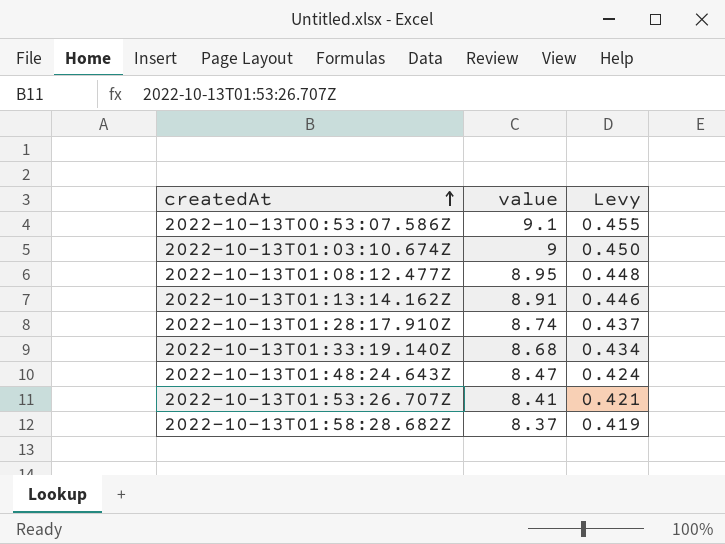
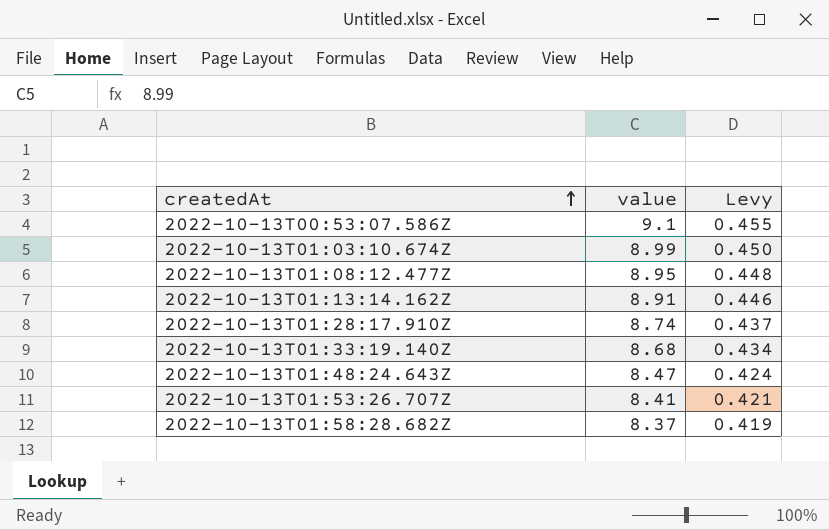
2022-10-13T01:03:10.674Z | value: 9 -> 8.99

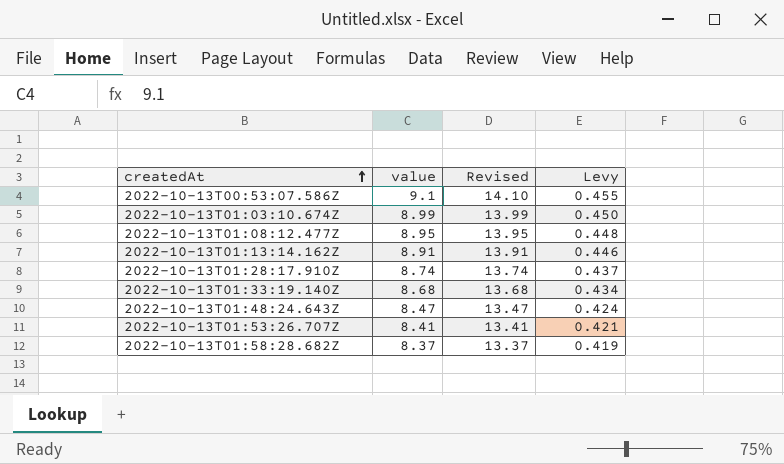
column Revised | formula: none -> [value] + 5

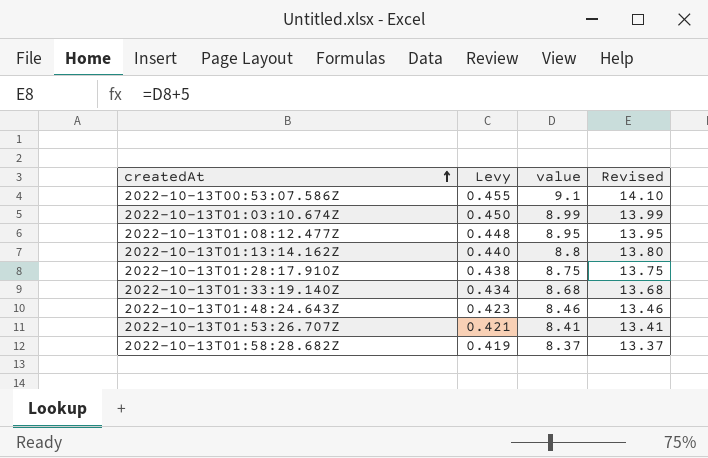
column Levy | position: 4 -> 2
2022-10-13T01:13:14.162Z | Levy: 0.446 -> 0.440
2022-10-13T01:13:14.162Z | value: 8.91 -> 8.8
2022-10-13T01:13:14.162Z | Revised: 13.91 -> 13.80
2022-10-13T01:28:17.910Z | Levy: 0.437 -> 0.438
2022-10-13T01:28:17.910Z | value: 8.74 -> 8.75
2022-10-13T01:28:17.910Z | Revised: 13.74 -> 13.75
2022-10-13T01:48:24.643Z | Levy: 0.424 -> 0.423
2022-10-13T01:48:24.643Z | value: 8.47 -> 8.46
2022-10-13T01:48:24.643Z | Revised: 13.47 -> 13.46

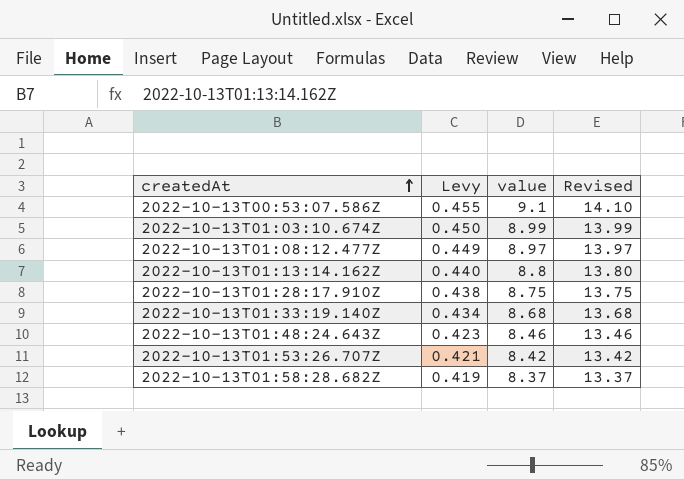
2022-10-13T01:08:12.477Z | Levy: 0.448 -> 0.449
2022-10-13T01:08:12.477Z | value: 8.95 -> 8.97
2022-10-13T01:08:12.477Z | Revised: 13.95 -> 13.97
2022-10-13T01:53:26.707Z | value: 8.41 -> 8.42
2022-10-13T01:53:26.707Z | Revised: 13.41 -> 13.42

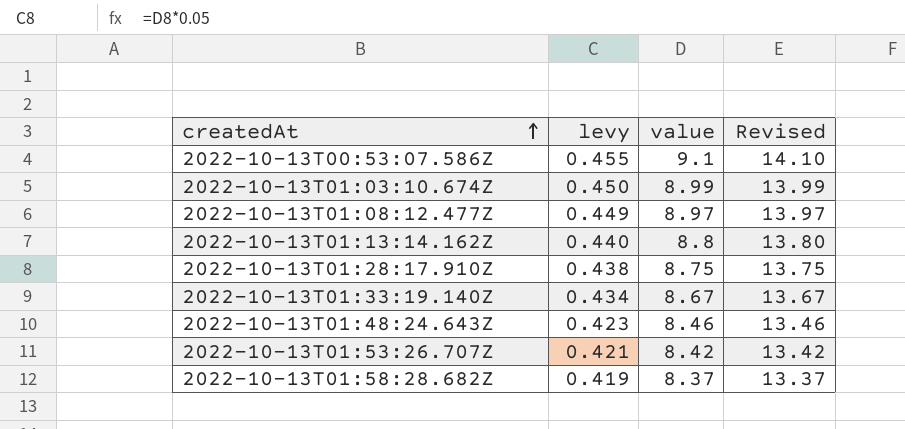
column name: Levy -> levy
2022-10-13T01:33:19.140Z | value: 8.68 -> 8.67
2022-10-13T01:33:19.140Z | Revised: 13.68 -> 13.67

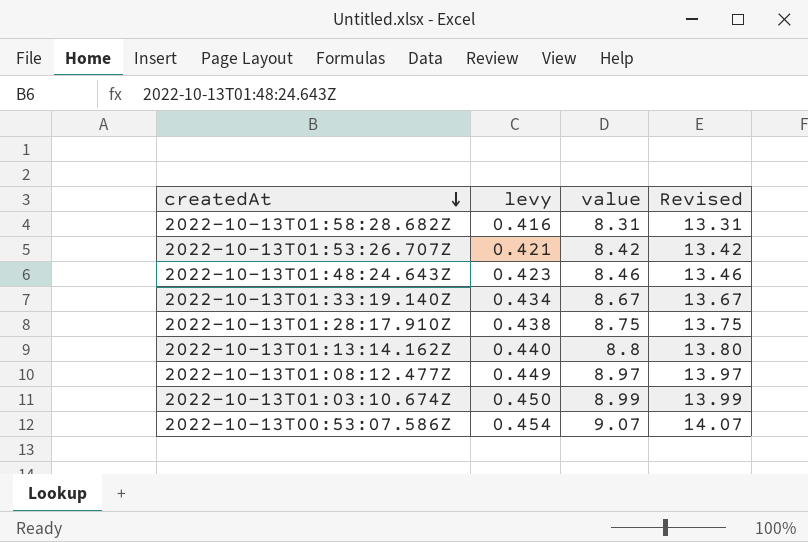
row order: createdAt ascending -> createdAt descending
2022-10-13T01:58:28.682Z | levy: 0.419 -> 0.416
2022-10-13T01:58:28.682Z | value: 8.37 -> 8.31
2022-10-13T01:58:28.682Z | Revised: 13.37 -> 13.31
2022-10-13T00:53:07.586Z | levy: 0.455 -> 0.454
2022-10-13T00:53:07.586Z | value: 9.1 -> 9.07
2022-10-13T00:53:07.586Z | Revised: 14.10 -> 14.07

